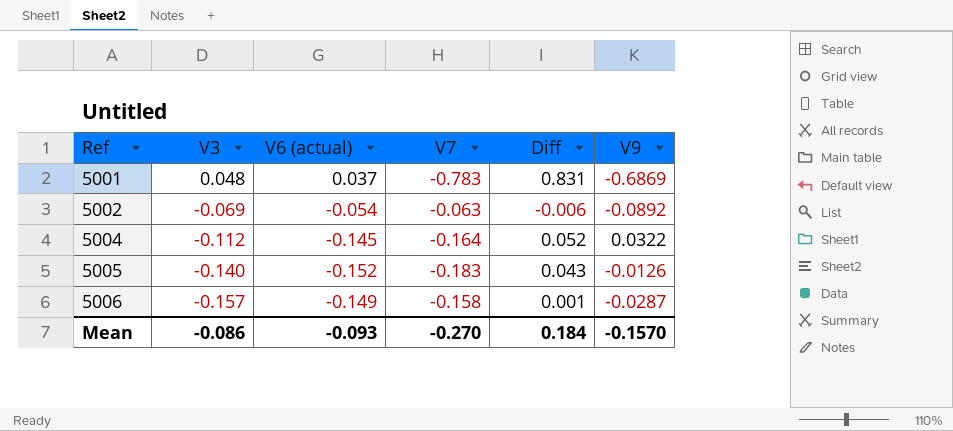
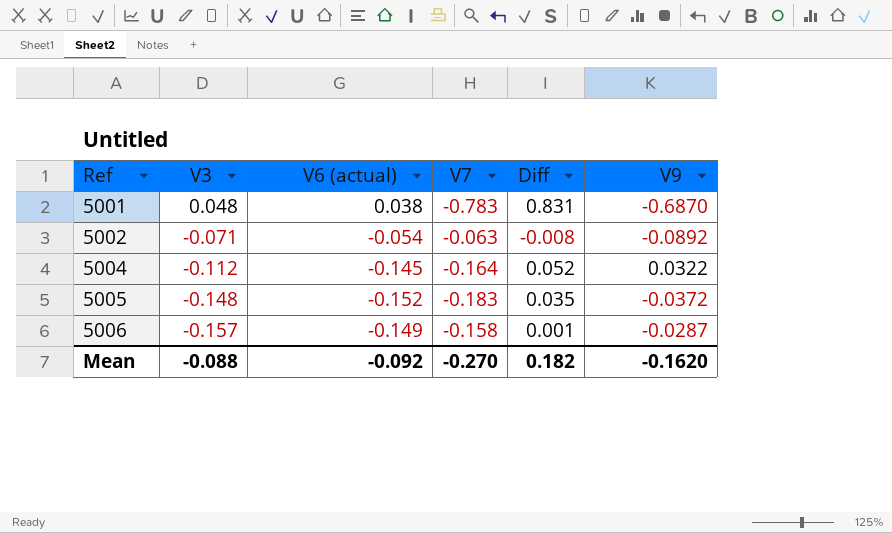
5001 | V6 (actual): 0.037 -> 0.038
5001 | V9: -0.6869 -> -0.6870
5002 | V3: -0.069 -> -0.071
5002 | Diff: -0.006 -> -0.008
5005 | V3: -0.140 -> -0.148
5005 | Diff: 0.043 -> 0.035
5005 | V9: -0.0126 -> -0.0372
Mean | V3: -0.086 -> -0.088
Mean | V6 (actual): -0.093 -> -0.092
Mean | Diff: 0.184 -> 0.182
Mean | V9: -0.1570 -> -0.1620

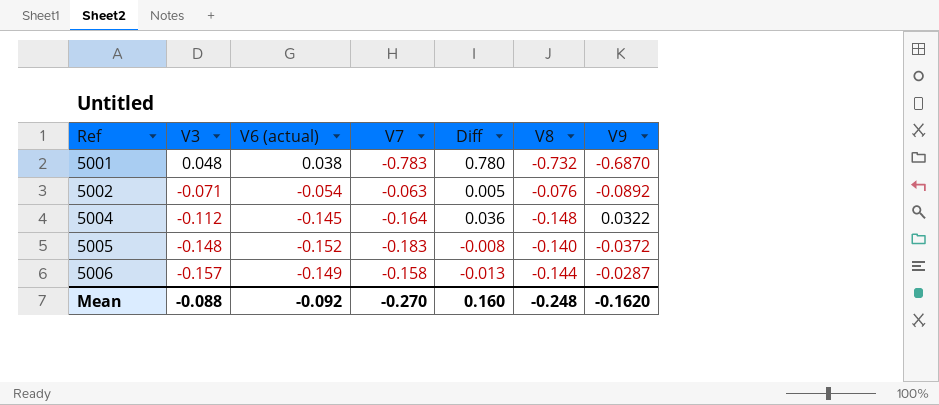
column Diff | formula: [V3] - [V7] -> [V3] - [V8]
column V8 | position: none -> 6
Mean | Diff: 0.182 -> 0.160

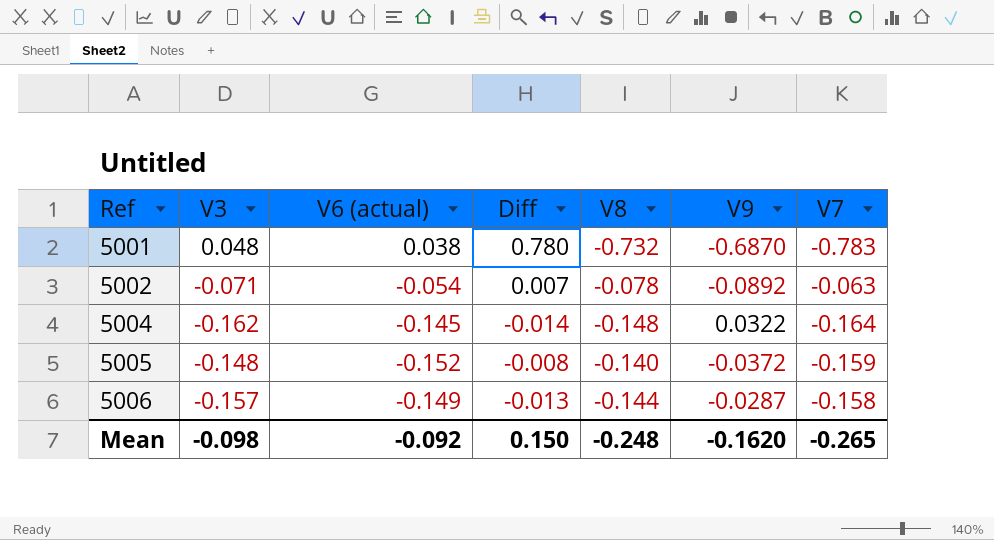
column V7 | position: 4 -> 7
5002 | Diff: 0.005 -> 0.007
5002 | V8: -0.076 -> -0.078
5004 | V3: -0.112 -> -0.162
5004 | Diff: 0.036 -> -0.014
5005 | V7: -0.183 -> -0.159
Mean | V3: -0.088 -> -0.098
Mean | Diff: 0.160 -> 0.150
Mean | V7: -0.270 -> -0.265

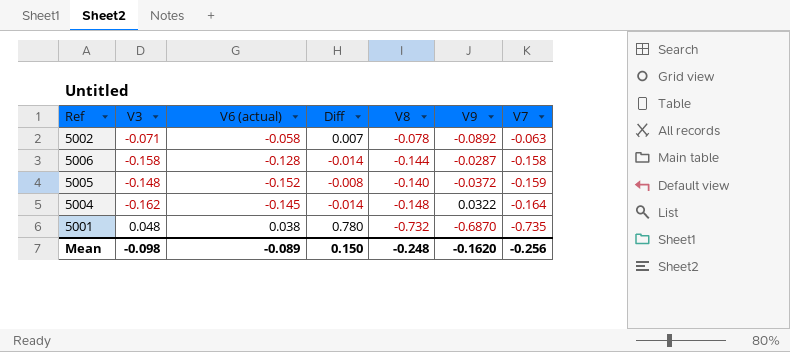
row order: Ref ascending -> V7 descending
5002 | V6 (actual): -0.054 -> -0.058
5006 | V3: -0.157 -> -0.158
5006 | V6 (actual): -0.149 -> -0.128
5006 | Diff: -0.013 -> -0.014
5001 | V7: -0.783 -> -0.735
Mean | V6 (actual): -0.092 -> -0.089
Mean | V7: -0.265 -> -0.256

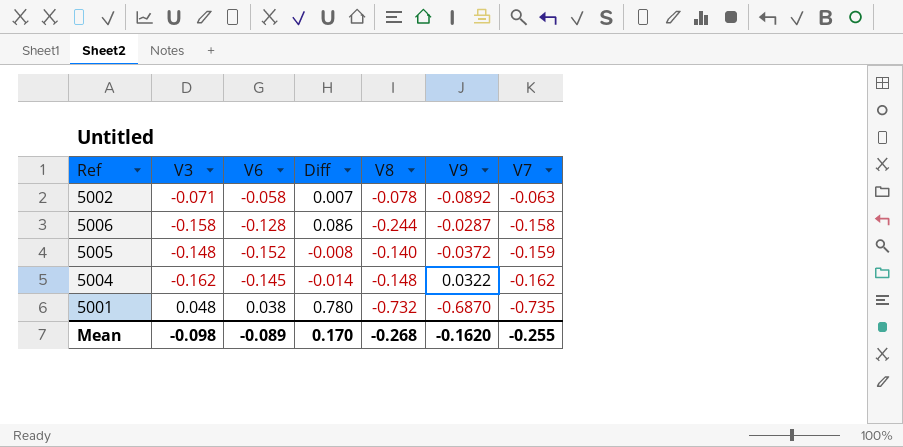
column name: V6 (actual) -> V6
5006 | Diff: -0.014 -> 0.086
5006 | V8: -0.144 -> -0.244
5004 | V7: -0.164 -> -0.162
Mean | Diff: 0.150 -> 0.170
Mean | V8: -0.248 -> -0.268
Mean | V7: -0.256 -> -0.255

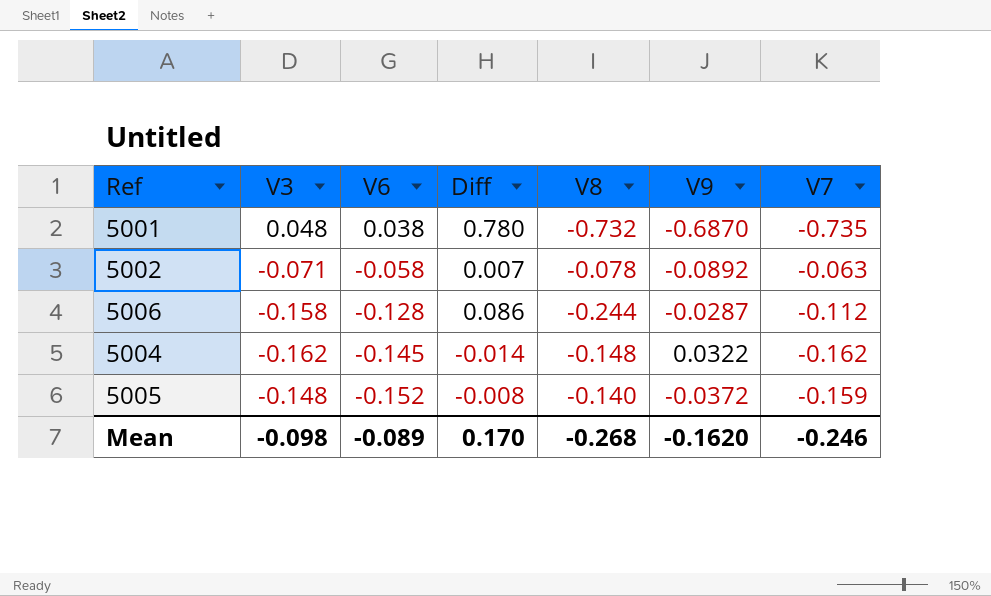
row order: V7 descending -> V6 descending
5006 | V7: -0.158 -> -0.112
Mean | V7: -0.255 -> -0.246

